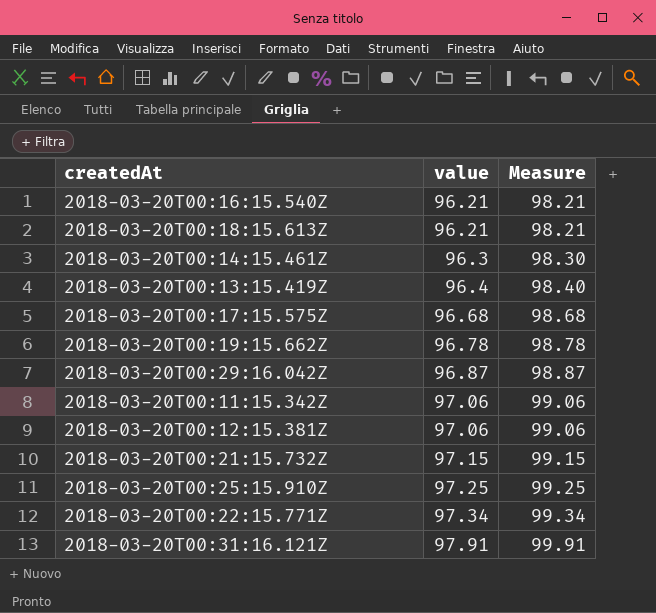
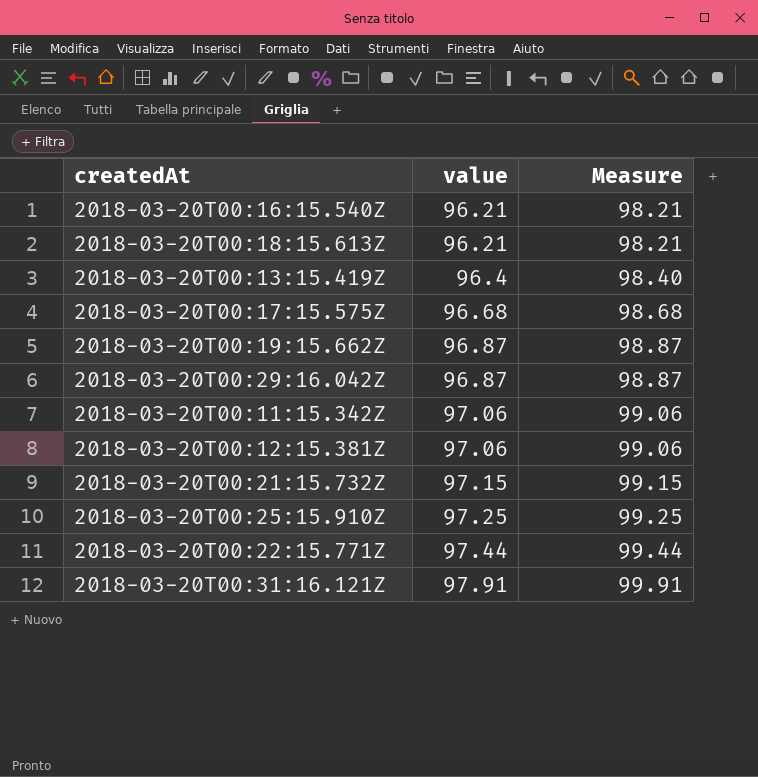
row 2018-03-20T00:14:15.461Z: 96.3 | 98.30 -> none
2018-03-20T00:19:15.662Z | value: 96.78 -> 96.87
2018-03-20T00:19:15.662Z | Measure: 98.78 -> 98.87
2018-03-20T00:22:15.771Z | value: 97.34 -> 97.44
2018-03-20T00:22:15.771Z | Measure: 99.34 -> 99.44

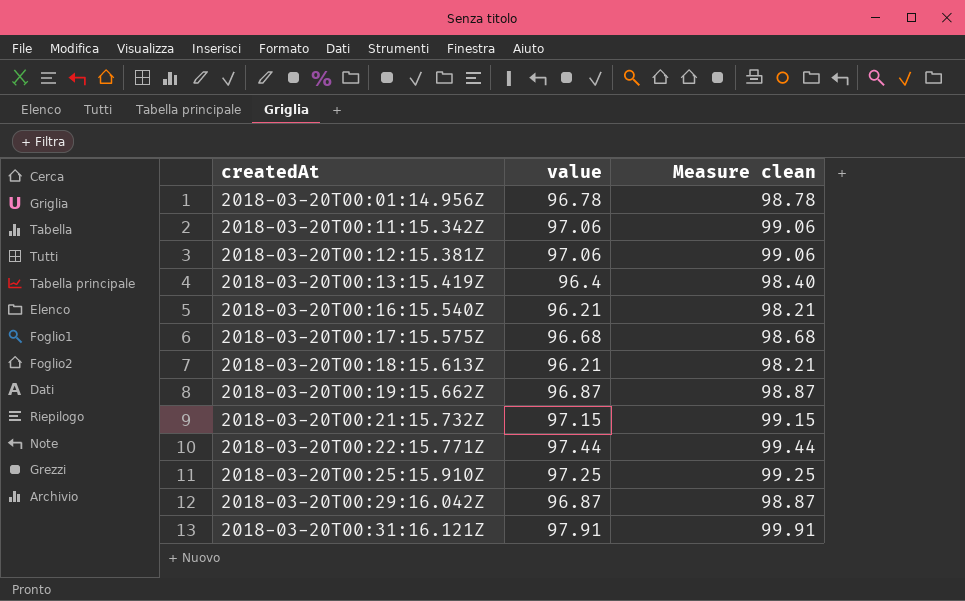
row order: value ascending -> createdAt ascending
column name: Measure -> Measure clean
row 2018-03-20T00:01:14.956Z: none -> 96.78 | 98.78

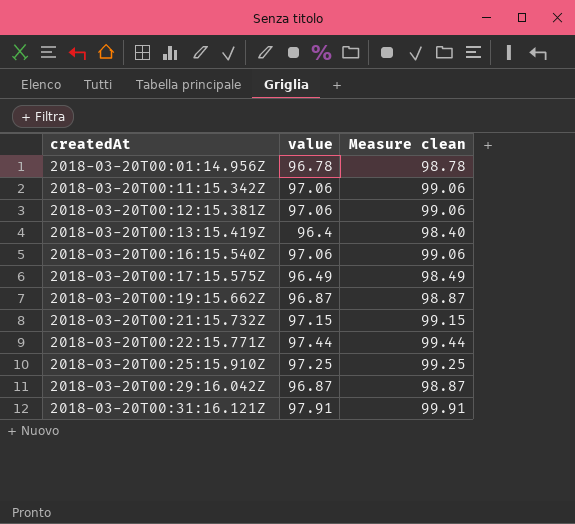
row 2018-03-20T00:18:15.613Z: 96.21 | 98.21 -> none
2018-03-20T00:16:15.540Z | value: 96.21 -> 97.06
2018-03-20T00:16:15.540Z | Measure clean: 98.21 -> 99.06
2018-03-20T00:17:15.575Z | value: 96.68 -> 96.49
2018-03-20T00:17:15.575Z | Measure clean: 98.68 -> 98.49

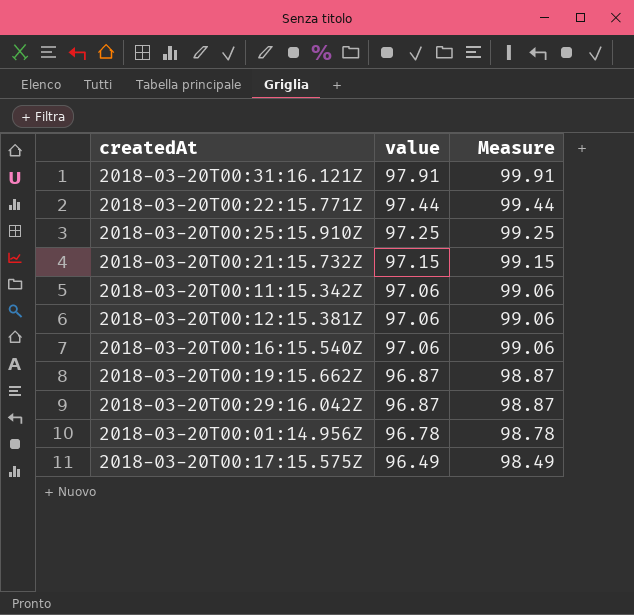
row order: createdAt ascending -> value descending
column name: Measure clean -> Measure
row 2018-03-20T00:13:15.419Z: 96.4 | 98.40 -> none

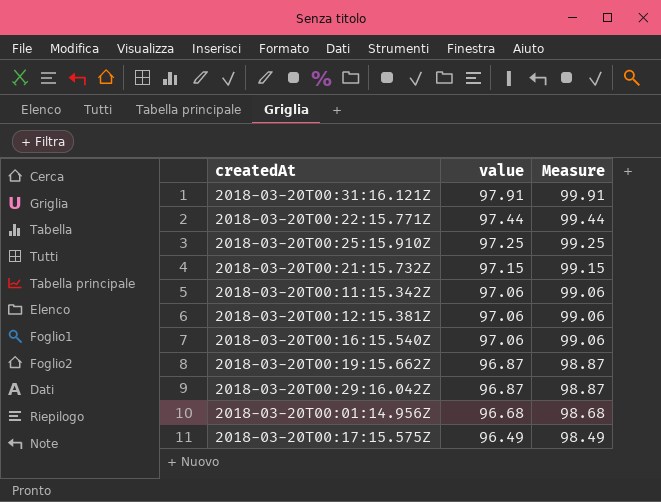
2018-03-20T00:01:14.956Z | value: 96.78 -> 96.68
2018-03-20T00:01:14.956Z | Measure: 98.78 -> 98.68

